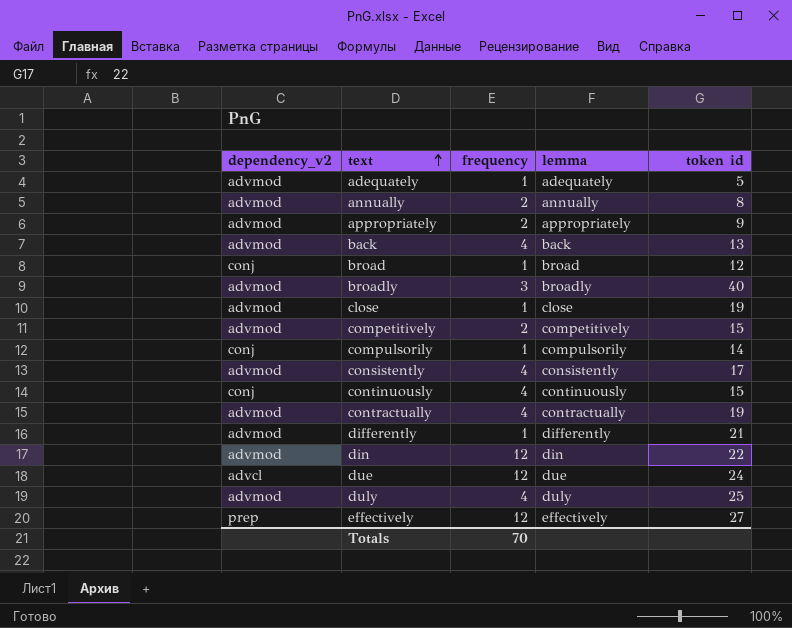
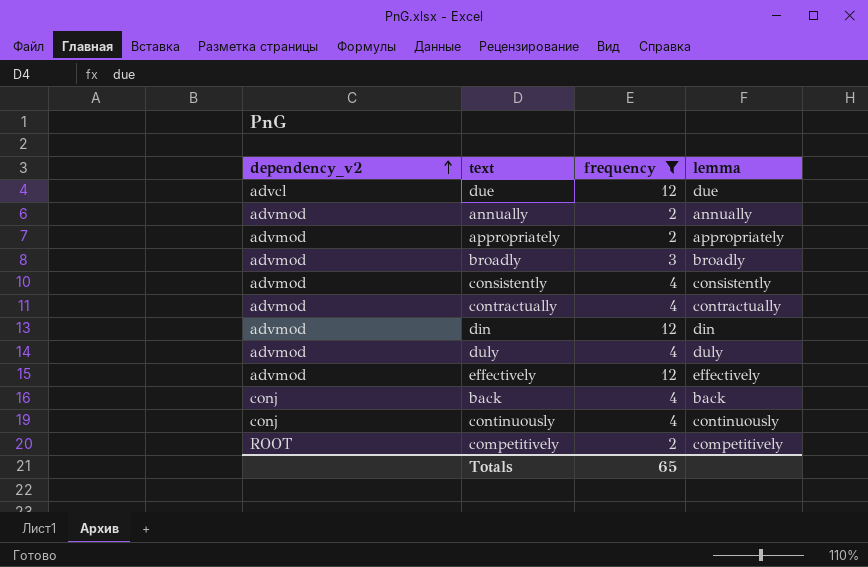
filter: none -> frequency != 1
row order: text ascending -> dependency_v2 ascending
column token id | position: 5 -> none
effectively | dependency_v2: prep -> advmod
back | dependency_v2: advmod -> conj
competitively | dependency_v2: advmod -> ROOT
Totals | frequency: 70 -> 65

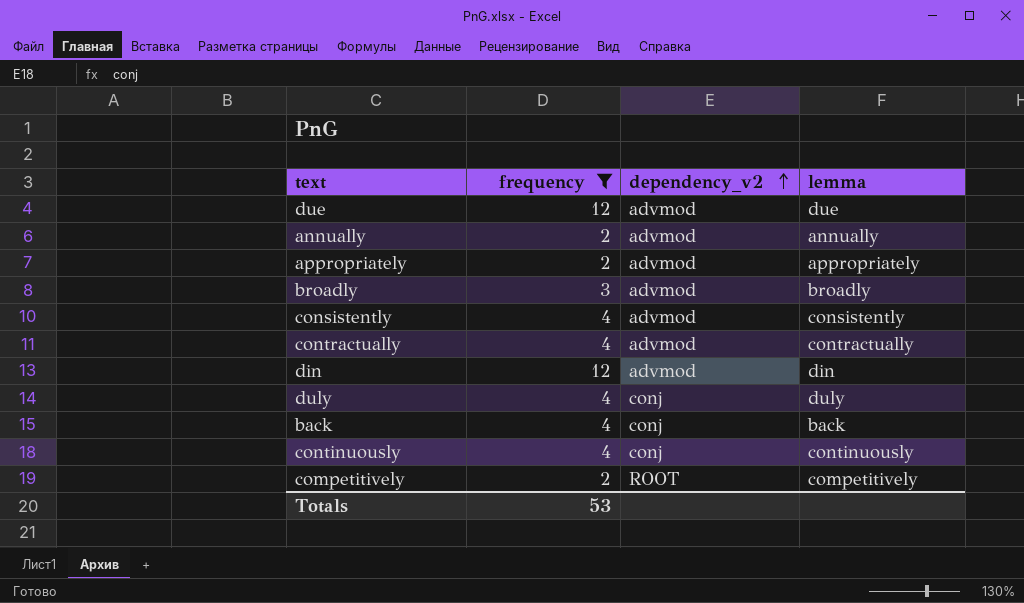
column dependency_v2 | position: 1 -> 3
row effectively: advmod | 12 | effectively -> none
due | dependency_v2: advcl -> advmod
duly | dependency_v2: advmod -> conj
Totals | frequency: 65 -> 53

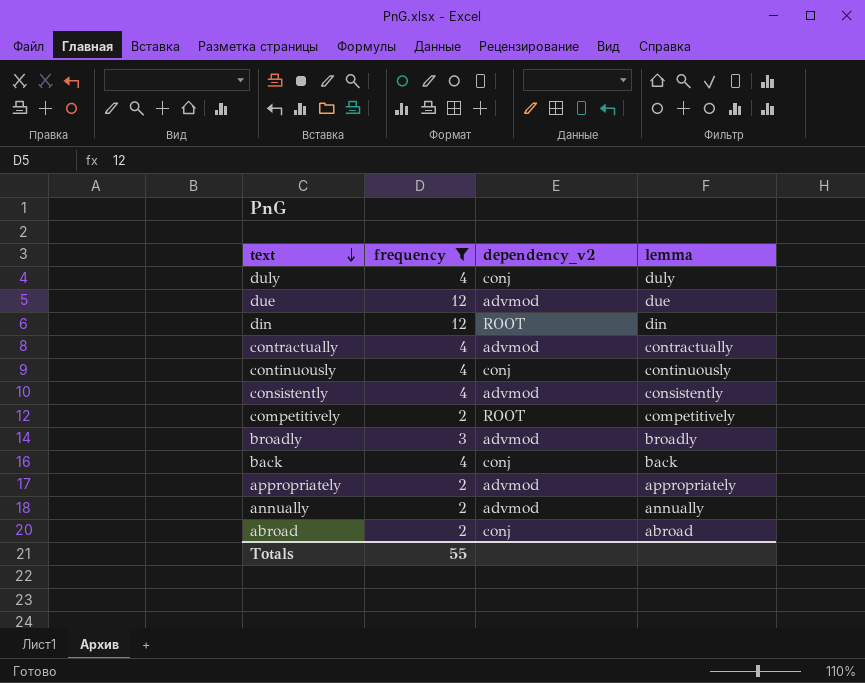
row order: dependency_v2 ascending -> text descending
din | dependency_v2: advmod -> ROOT
row abroad: none -> 2 | conj | abroad
Totals | frequency: 53 -> 55

